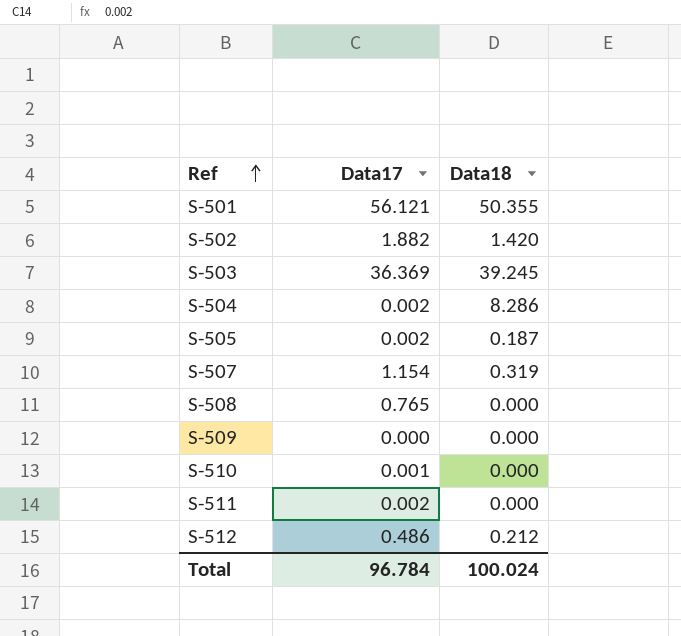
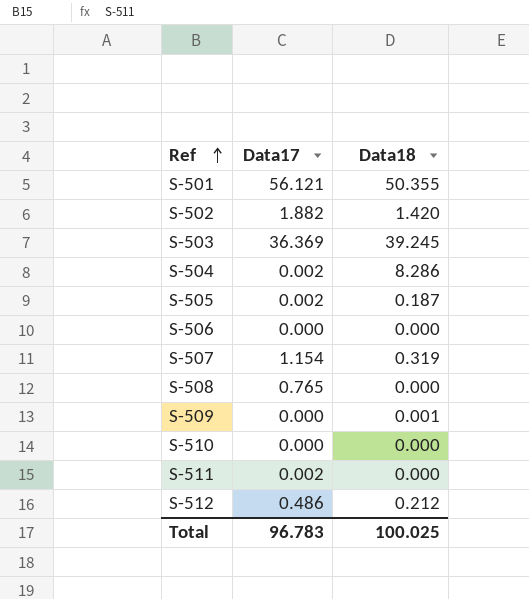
row S-506: none -> 0.000 | 0.000
S-509 | Data18: 0.000 -> 0.001
S-510 | Data17: 0.001 -> 0.000
Total | Data17: 96.784 -> 96.783
Total | Data18: 100.024 -> 100.025

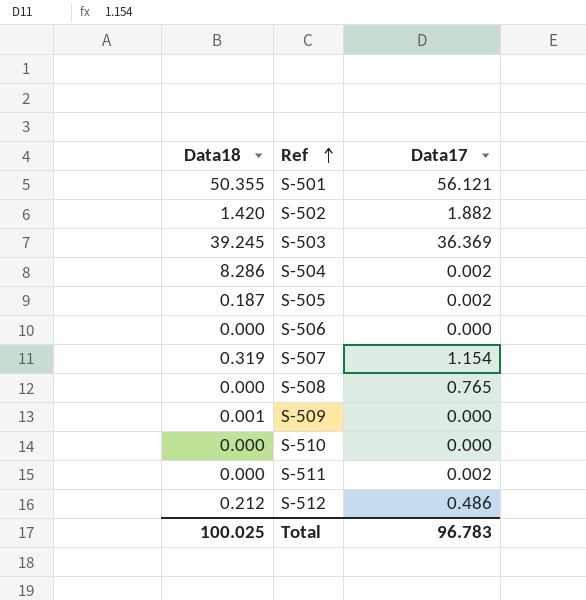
column Data18 | position: 3 -> 1

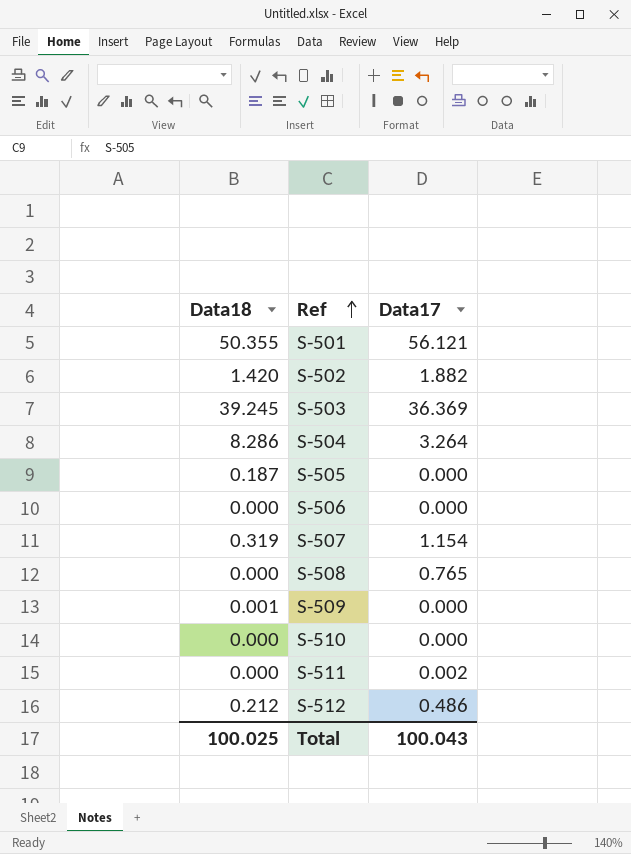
S-504 | Data17: 0.002 -> 3.264
S-505 | Data17: 0.002 -> 0.000
Total | Data17: 96.783 -> 100.043

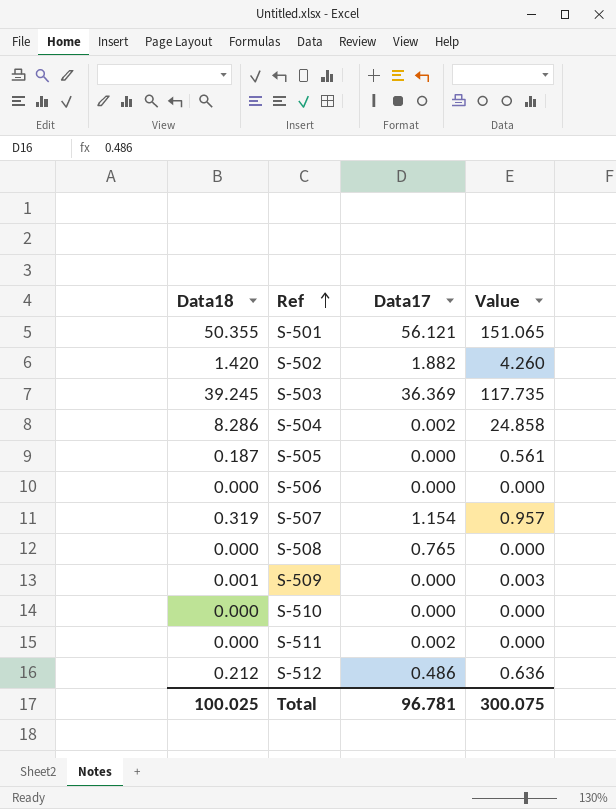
column Value | formula: none -> [Data18] * 3
S-504 | Data17: 3.264 -> 0.002
Total | Data17: 100.043 -> 96.781

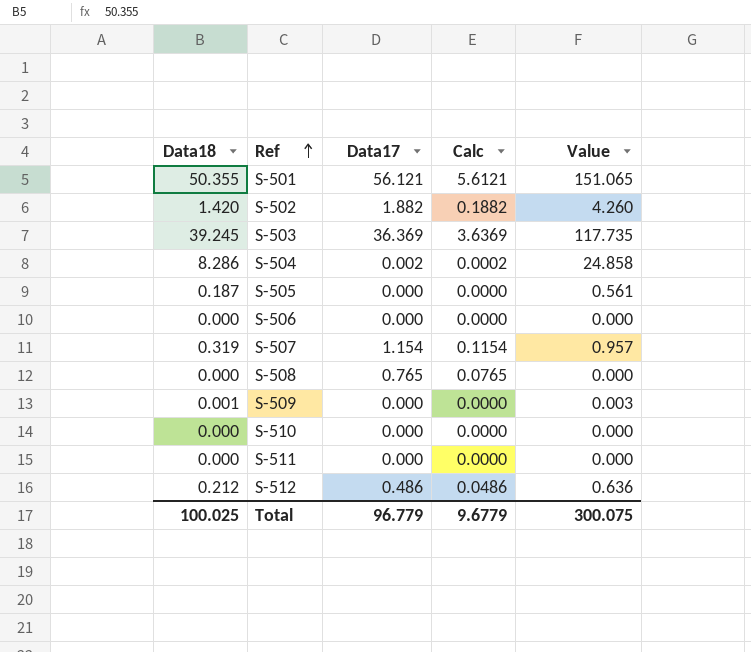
column Calc | formula: none -> [Data17] * 0.1
S-511 | Data17: 0.002 -> 0.000
Total | Data17: 96.781 -> 96.779

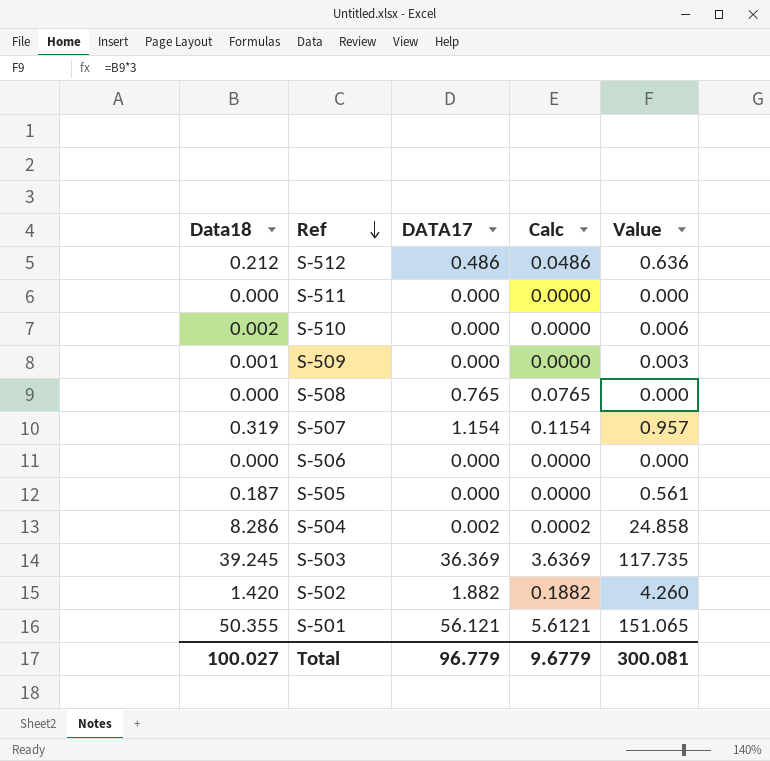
row order: Ref ascending -> Ref descending
column name: Data17 -> DATA17
S-510 | Data18: 0.000 -> 0.002
S-510 | Value: 0.000 -> 0.006
Total | Data18: 100.025 -> 100.027
Total | Value: 300.075 -> 300.081

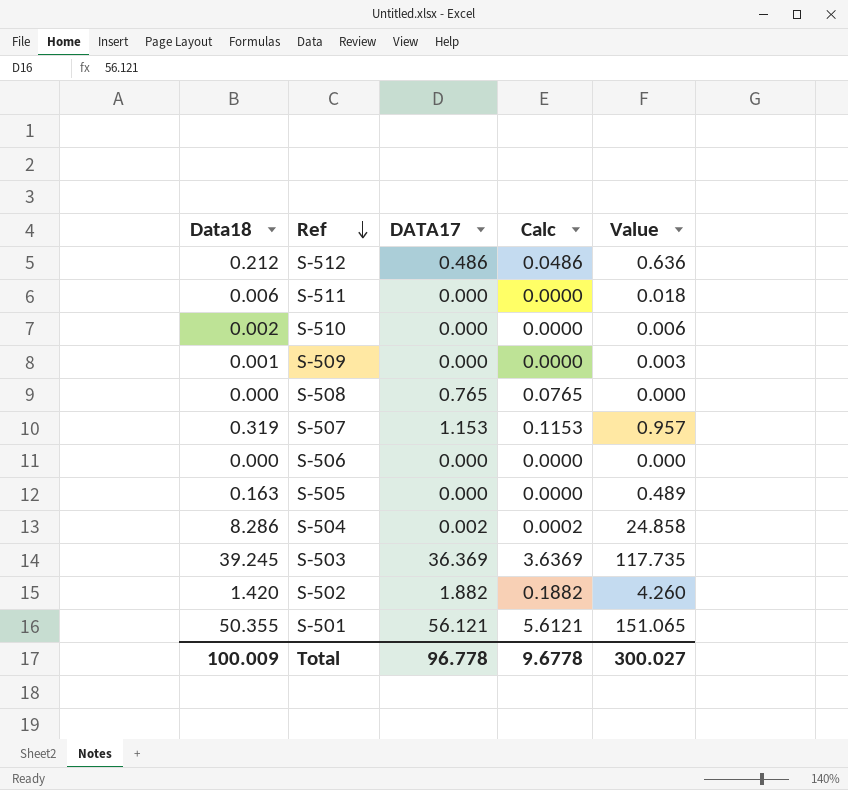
S-511 | Data18: 0.000 -> 0.006
S-511 | Value: 0.000 -> 0.018
S-507 | DATA17: 1.154 -> 1.153
S-507 | Calc: 0.1154 -> 0.1153
S-505 | Data18: 0.187 -> 0.163
S-505 | Value: 0.561 -> 0.489
Total | Data18: 100.027 -> 100.009
Total | DATA17: 96.779 -> 96.778
Total | Calc: 9.6779 -> 9.6778
Total | Value: 300.081 -> 300.027

